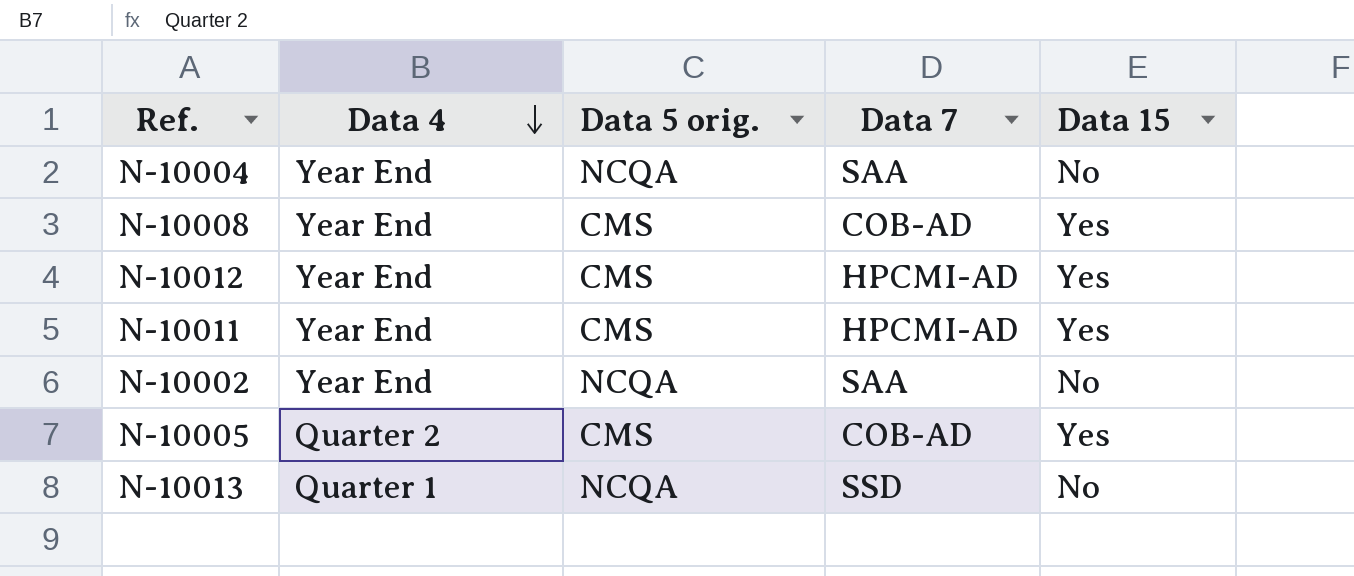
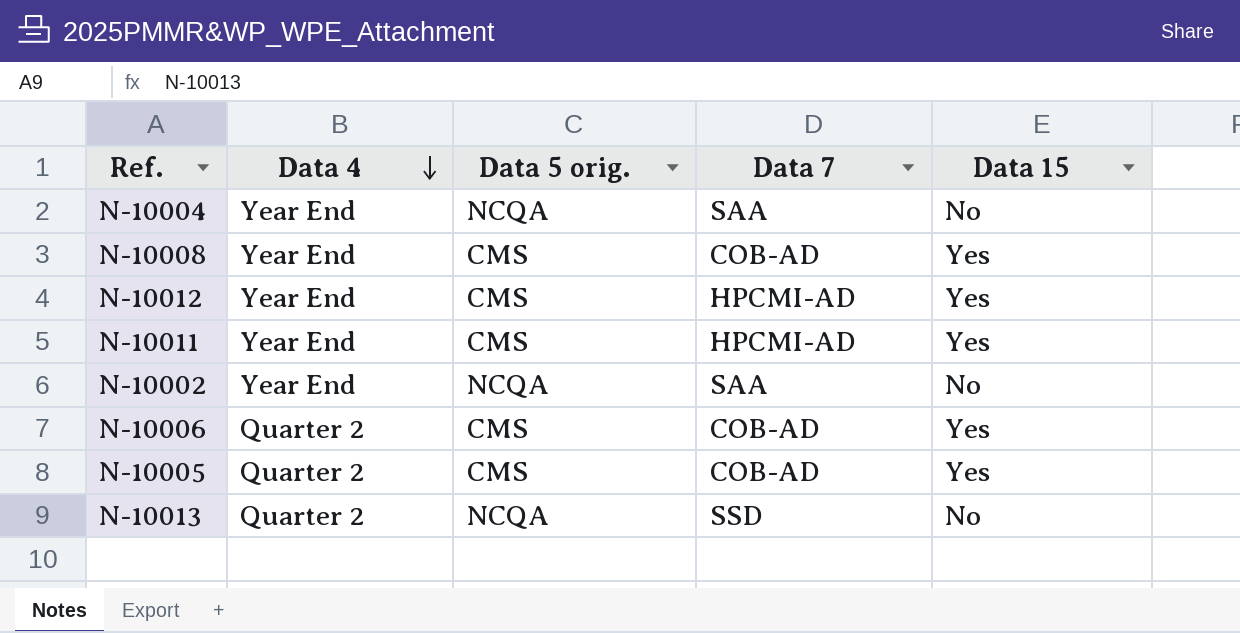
row N-10006: none -> Quarter 2 | CMS | COB-AD | Yes
N-10013 | Data 4: Quarter 1 -> Quarter 2

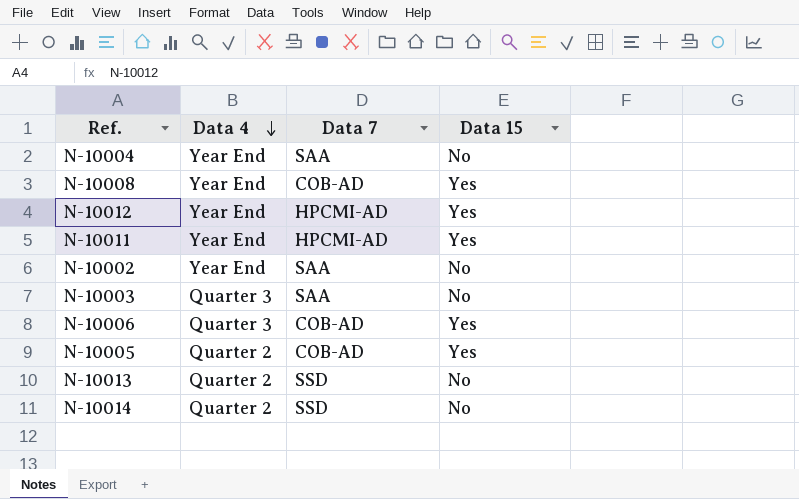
column Data 5 orig. | position: 3 -> none
row N-10003: none -> Quarter 3 | SAA | No
N-10006 | Data 4: Quarter 2 -> Quarter 3
row N-10014: none -> Quarter 2 | SSD | No

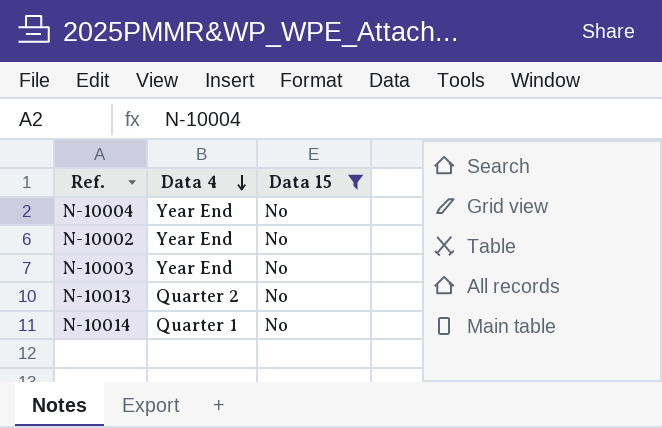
filter: none -> Data 15 = No
column Data 7 | position: 3 -> none
N-10003 | Data 4: Quarter 3 -> Year End
N-10014 | Data 4: Quarter 2 -> Quarter 1

